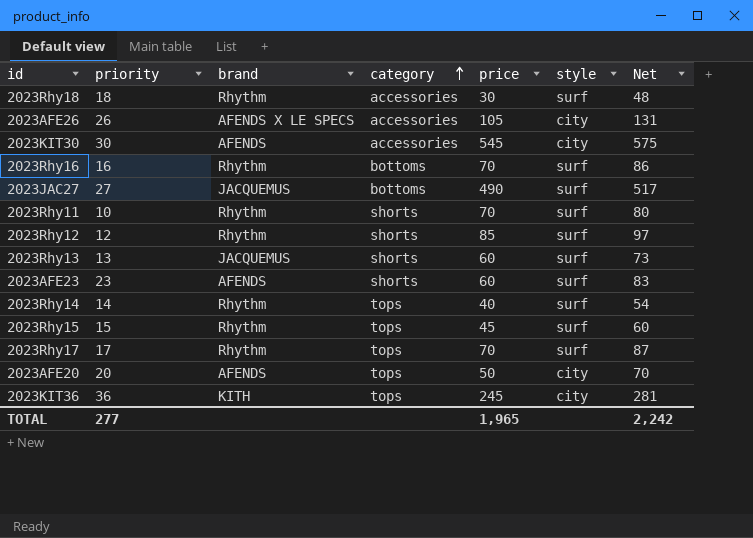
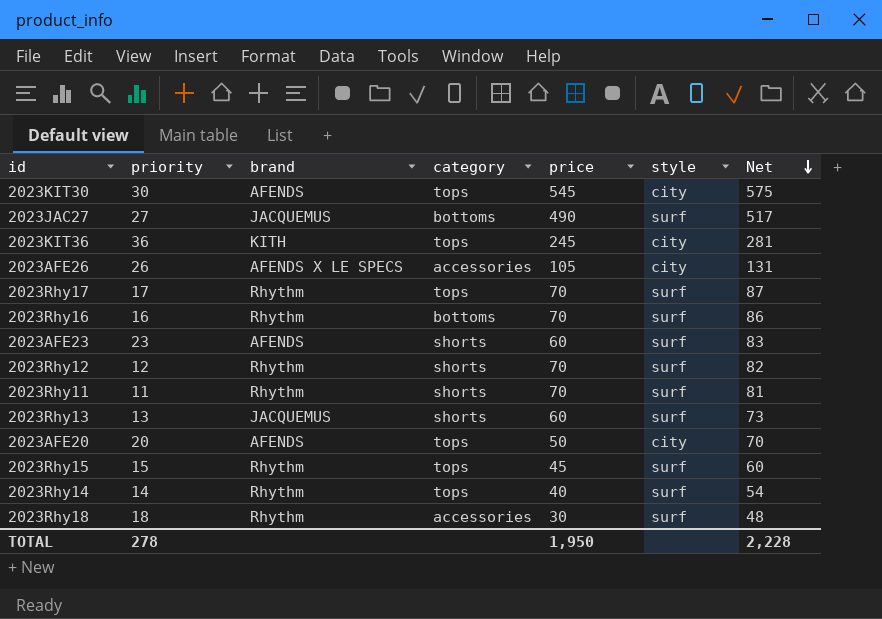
row order: category ascending -> Net descending
2023KIT30 | category: accessories -> tops
2023Rhy12 | price: 85 -> 70
2023Rhy12 | Net: 97 -> 82
2023Rhy11 | priority: 10 -> 11
2023Rhy11 | Net: 80 -> 81
TOTAL | priority: 277 -> 278
TOTAL | price: 1,965 -> 1,950
TOTAL | Net: 2,242 -> 2,228

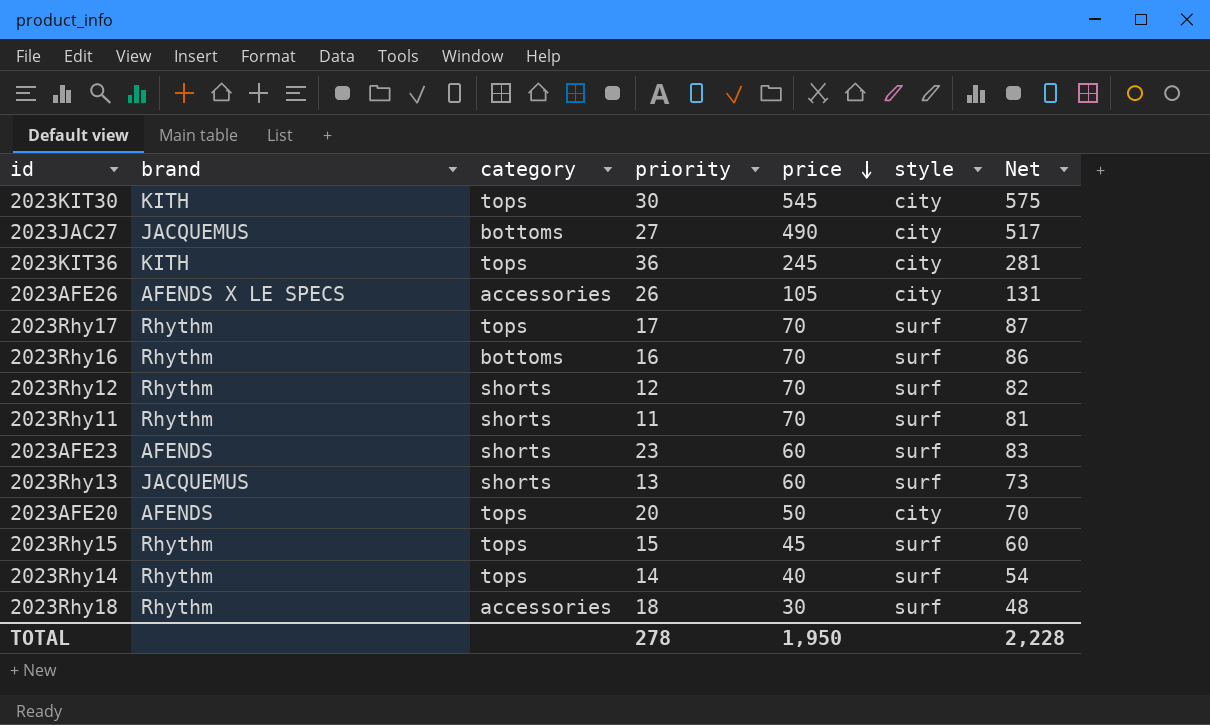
row order: Net descending -> price descending
column priority | position: 2 -> 4
2023KIT30 | brand: AFENDS -> KITH
2023JAC27 | style: surf -> city

